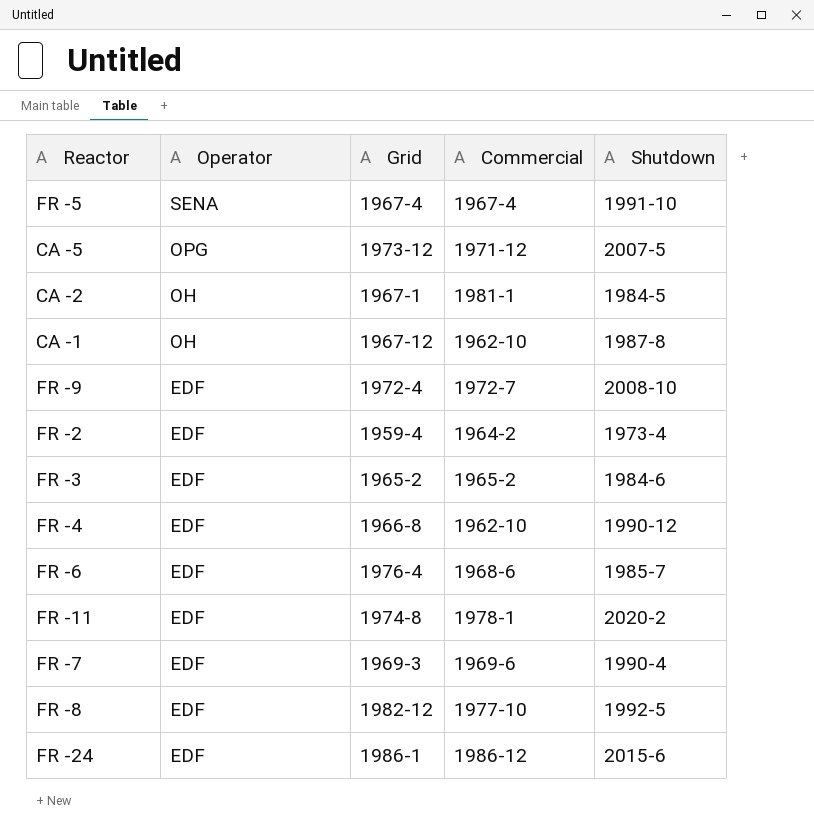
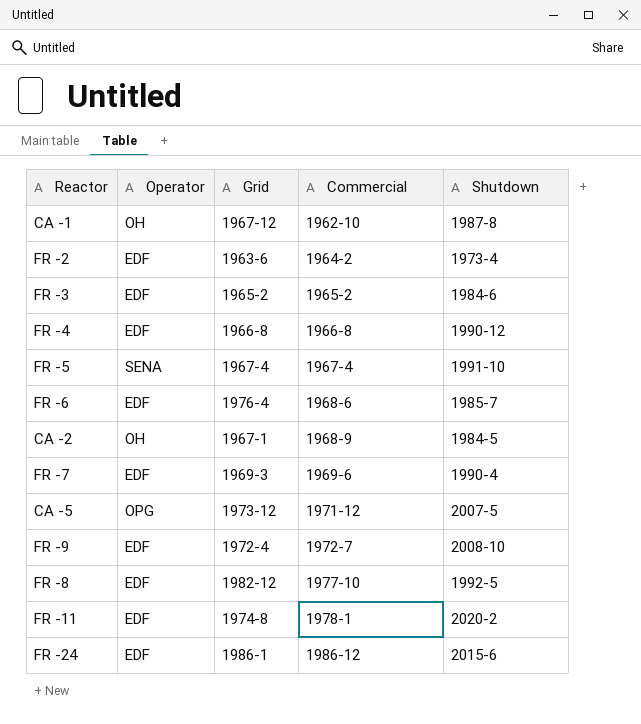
row order: Operator descending -> Commercial ascending
FR -2 | Grid: 1959-4 -> 1963-6
FR -4 | Commercial: 1962-10 -> 1966-8
CA -2 | Commercial: 1981-1 -> 1968-9

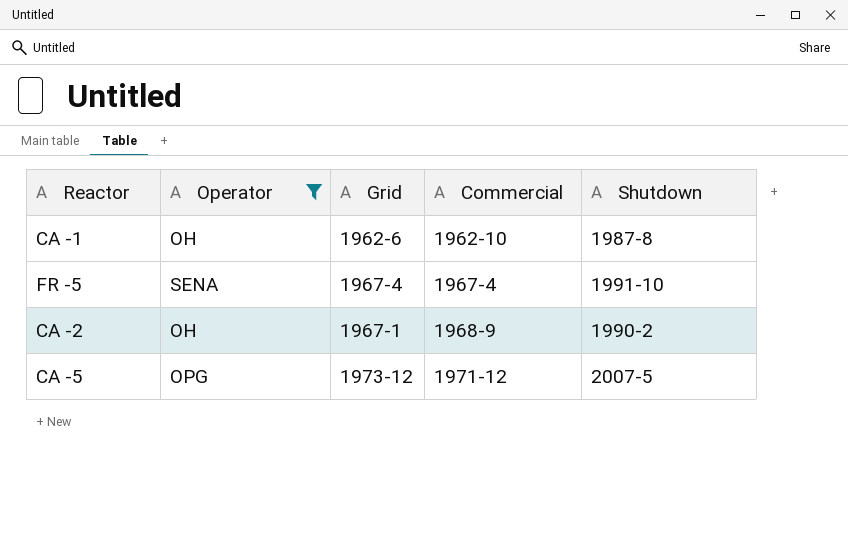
filter: none -> Operator != EDF
CA -1 | Grid: 1967-12 -> 1962-6
CA -2 | Shutdown: 1984-5 -> 1990-2

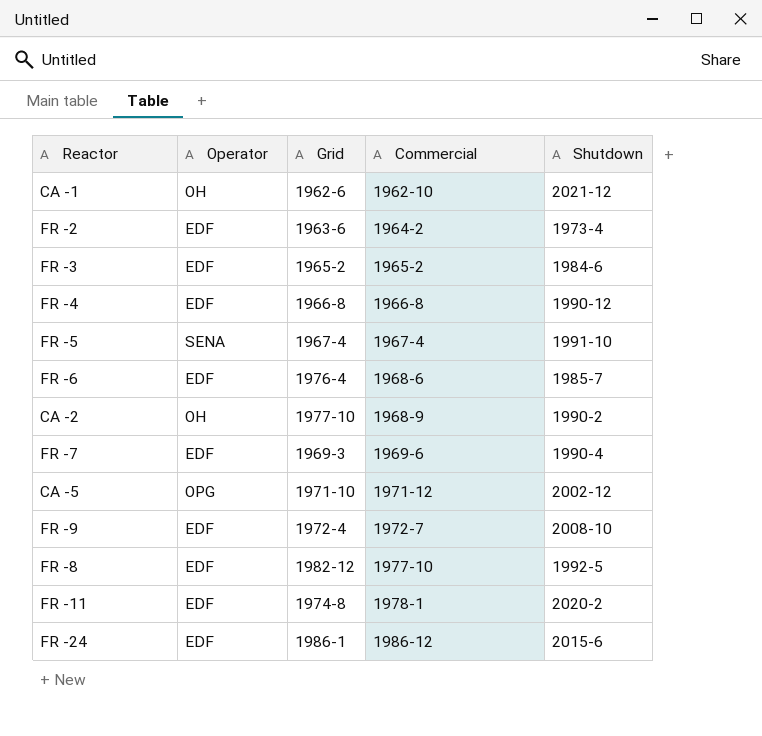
filter: Operator != EDF -> none
CA -1 | Shutdown: 1987-8 -> 2021-12
CA -2 | Grid: 1967-1 -> 1977-10
CA -5 | Grid: 1973-12 -> 1971-10
CA -5 | Shutdown: 2007-5 -> 2002-12

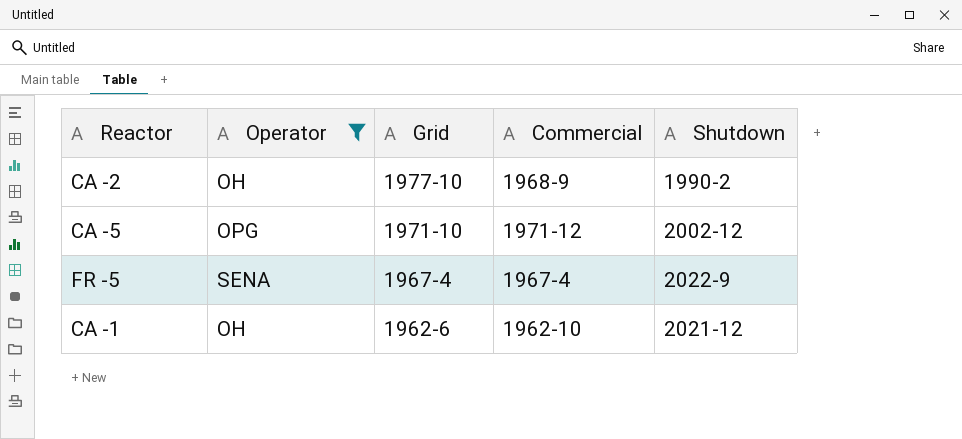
filter: none -> Operator != EDF
row order: Commercial ascending -> Grid descending
FR -5 | Shutdown: 1991-10 -> 2022-9

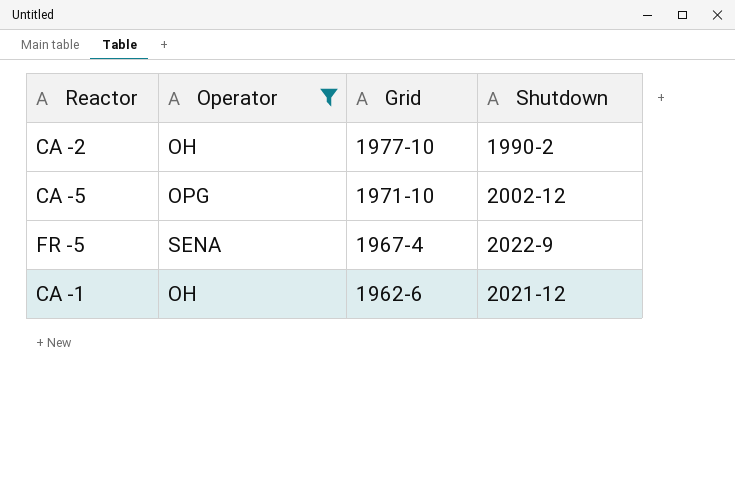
column Commercial | position: 4 -> none

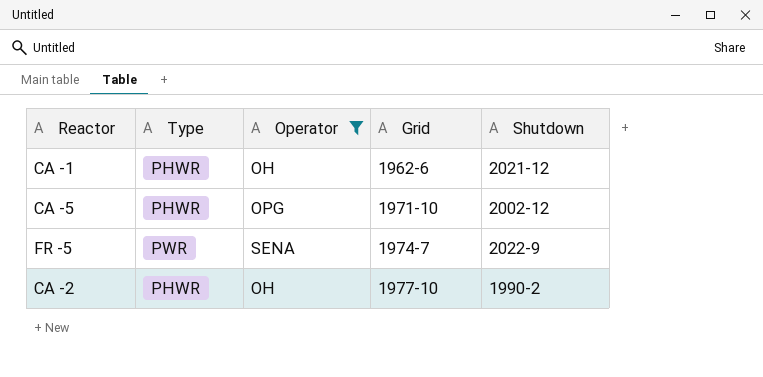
row order: Grid descending -> Grid ascending
column Type | position: none -> 2
FR -5 | Grid: 1967-4 -> 1974-7

